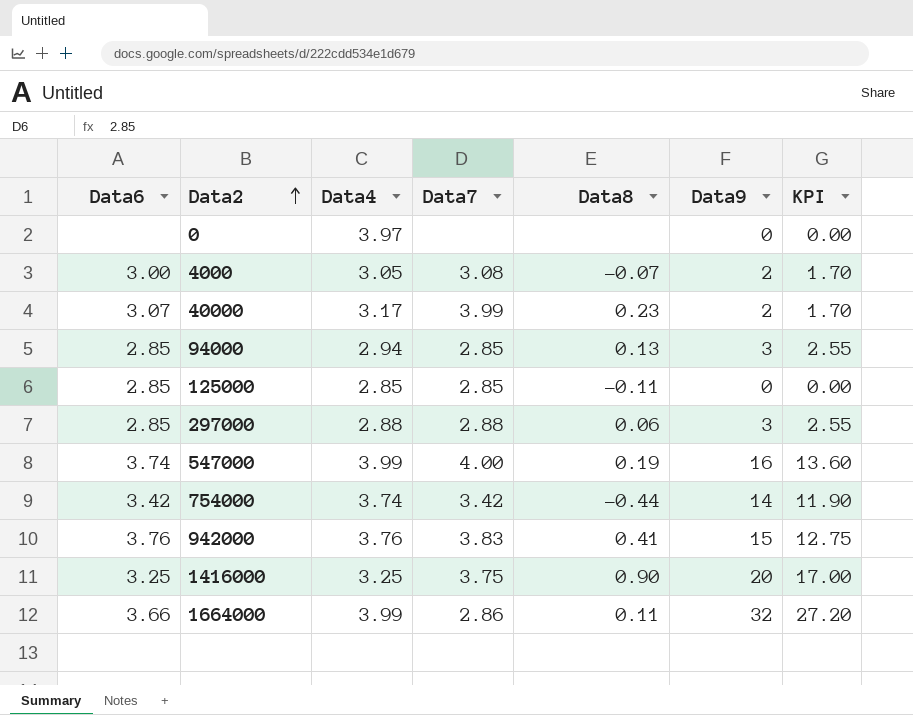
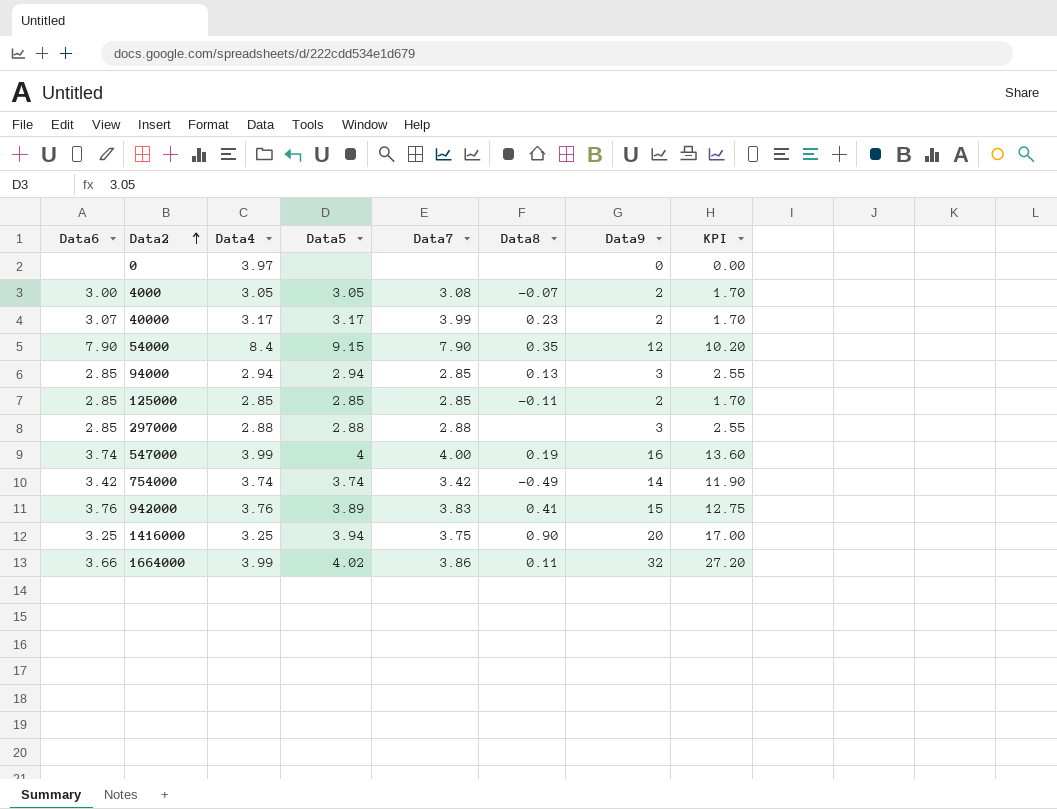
column Data5 | position: none -> 4
row 54000: none -> 7.90 | 8.4 | 9.15 | 7.90 | 0.35 | 12 | 10.20
125000 | Data9: 0 -> 2
125000 | KPI: 0.00 -> 1.70
297000 | Data8: 0.06 -> none
754000 | Data8: -0.44 -> -0.49
1664000 | Data7: 2.86 -> 3.86

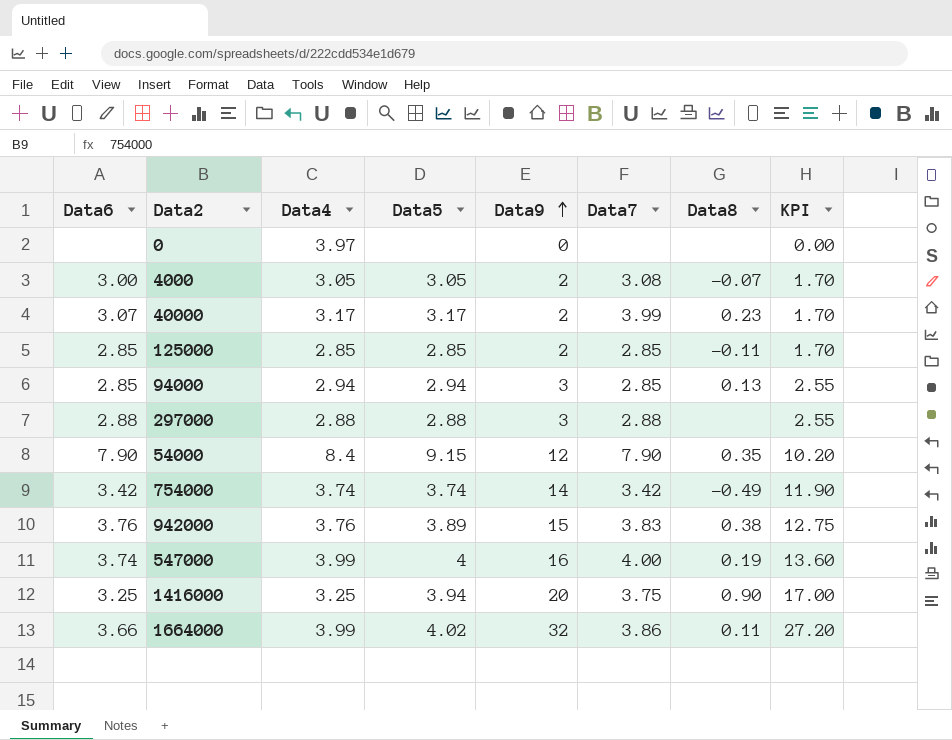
row order: Data2 ascending -> Data9 ascending
column Data9 | position: 7 -> 5
297000 | Data6: 2.85 -> 2.88
942000 | Data8: 0.41 -> 0.38

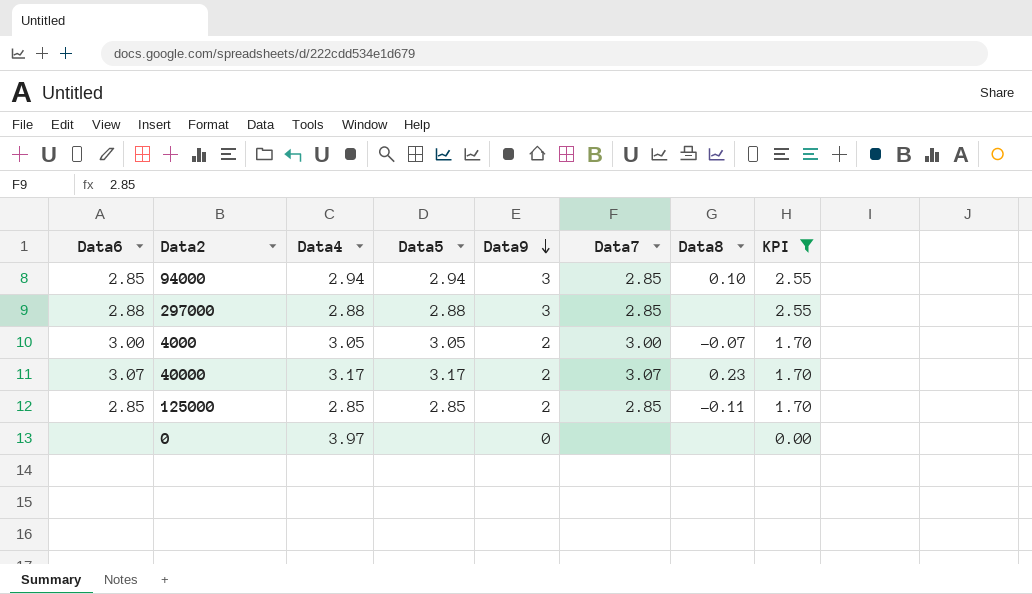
filter: none -> KPI <= 2.55
row order: Data9 ascending -> Data9 descending
94000 | Data8: 0.13 -> 0.10
297000 | Data7: 2.88 -> 2.85
4000 | Data7: 3.08 -> 3.00
40000 | Data7: 3.99 -> 3.07

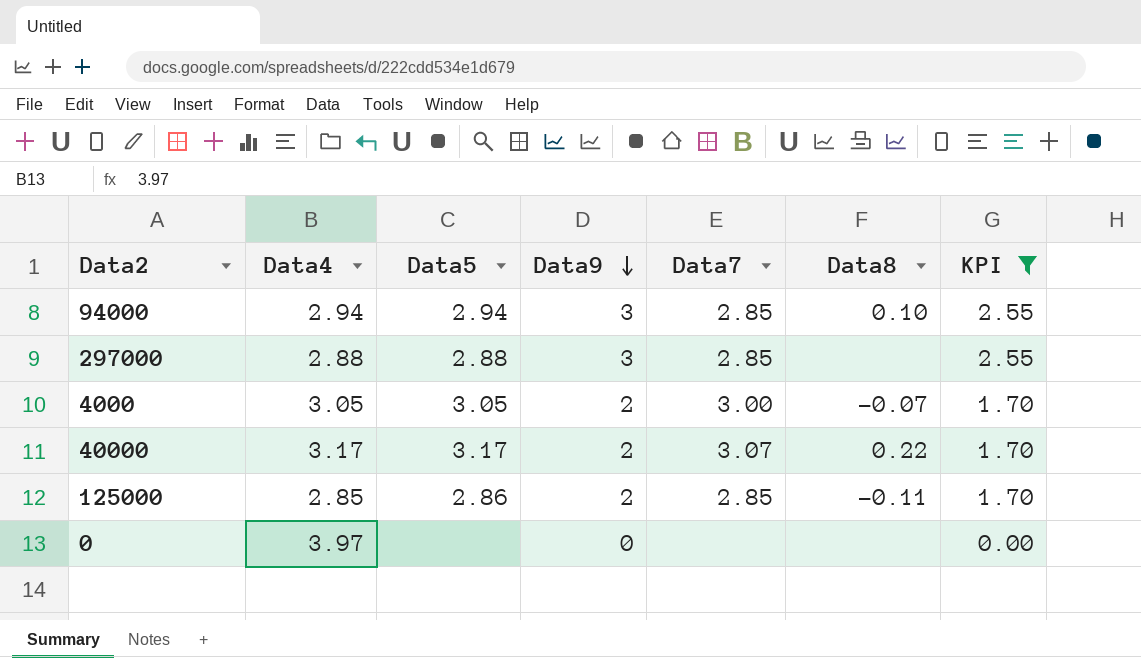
column Data6 | position: 1 -> none
40000 | Data8: 0.23 -> 0.22
125000 | Data5: 2.85 -> 2.86

